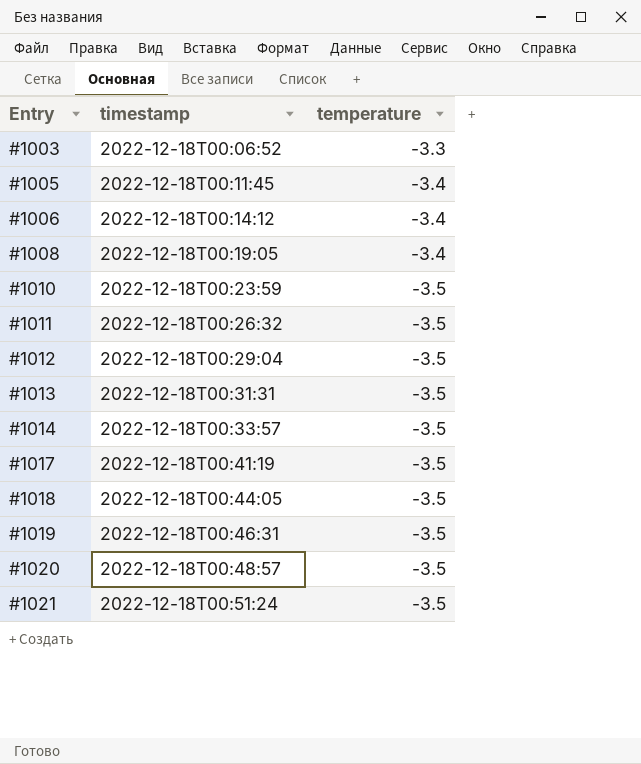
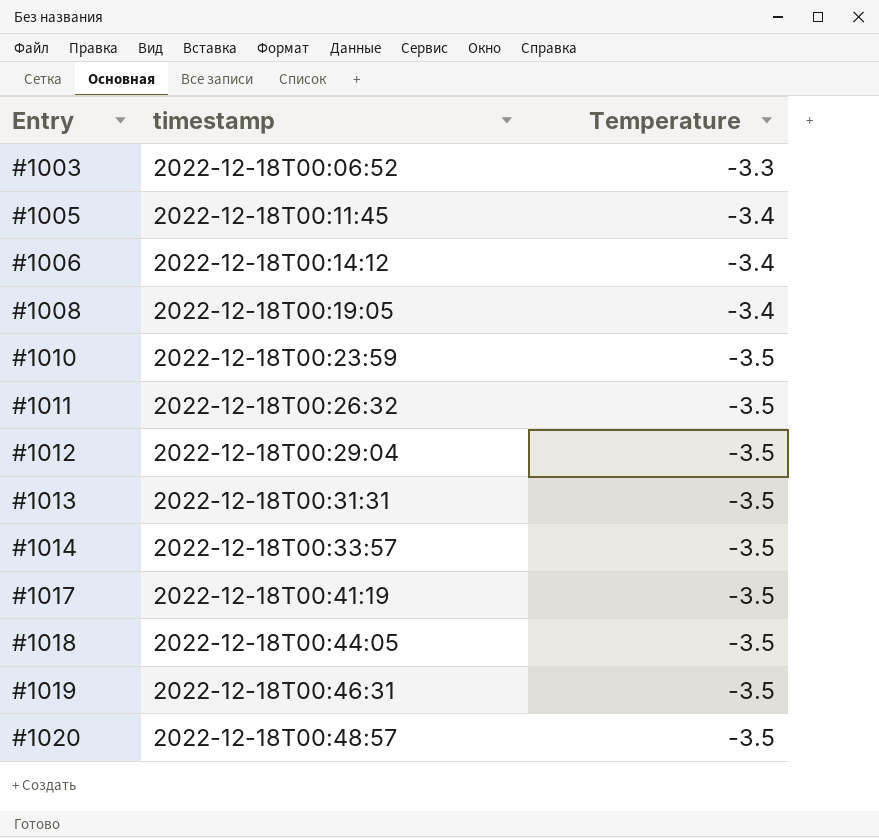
column name: temperature -> Temperature
row #1021: 2022-12-18T00:51:24 | -3.5 -> none

